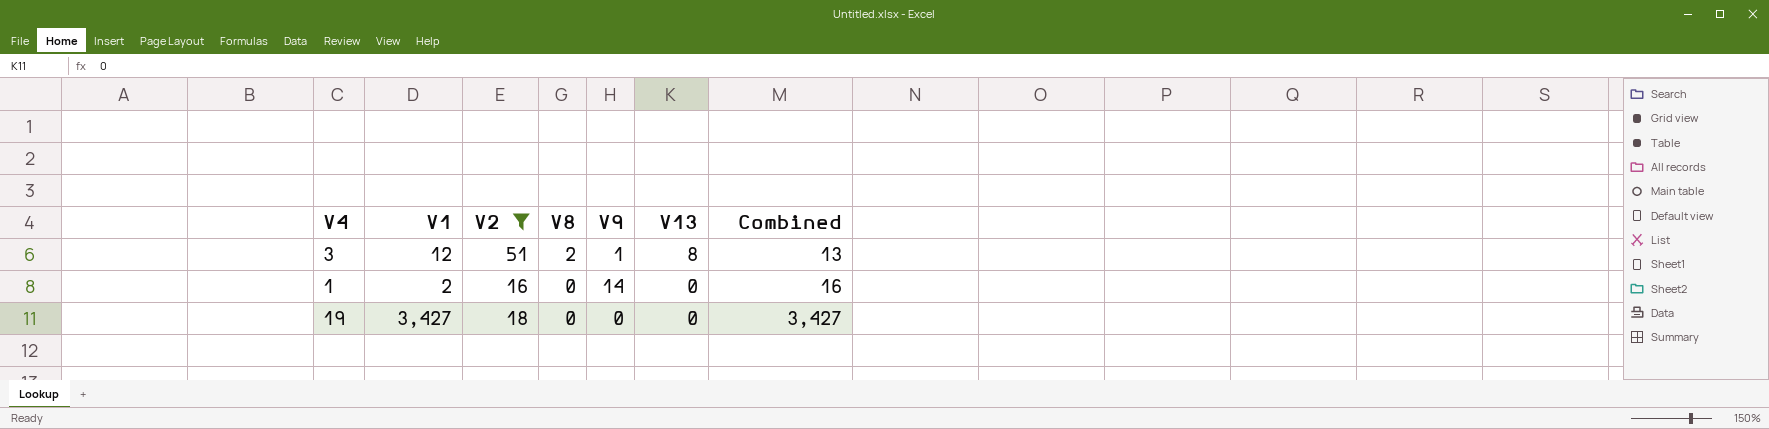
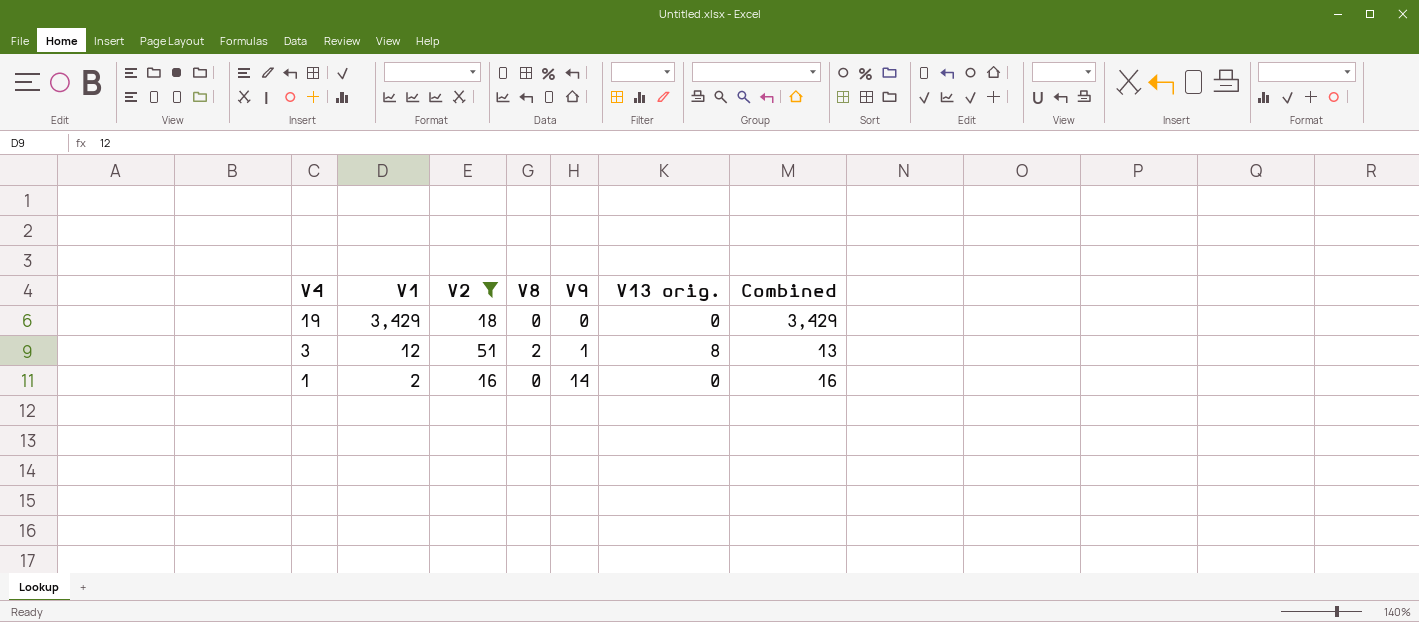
row order: V8 descending -> V4 descending
column name: V13 -> V13 orig.
19 | V1: 3,427 -> 3,429
19 | Combined: 3,427 -> 3,429

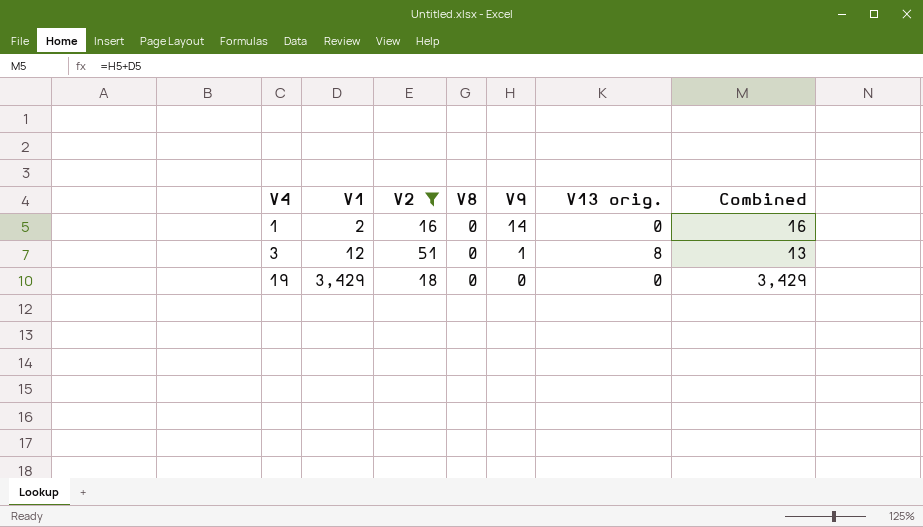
row order: V4 descending -> V4 ascending
3 | V8: 2 -> 0

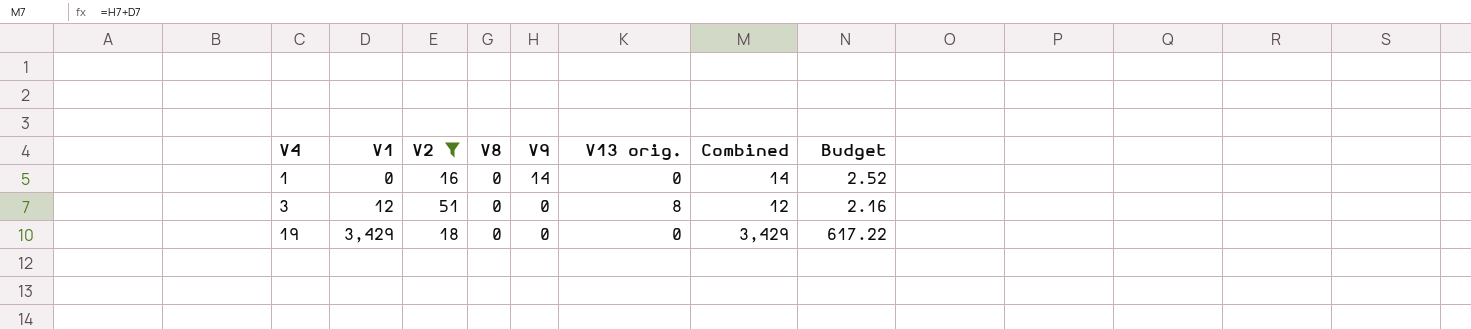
column Budget | formula: none -> [Combined] * 0.18
1 | V1: 2 -> 0
1 | Combined: 16 -> 14
3 | V9: 1 -> 0
3 | Combined: 13 -> 12

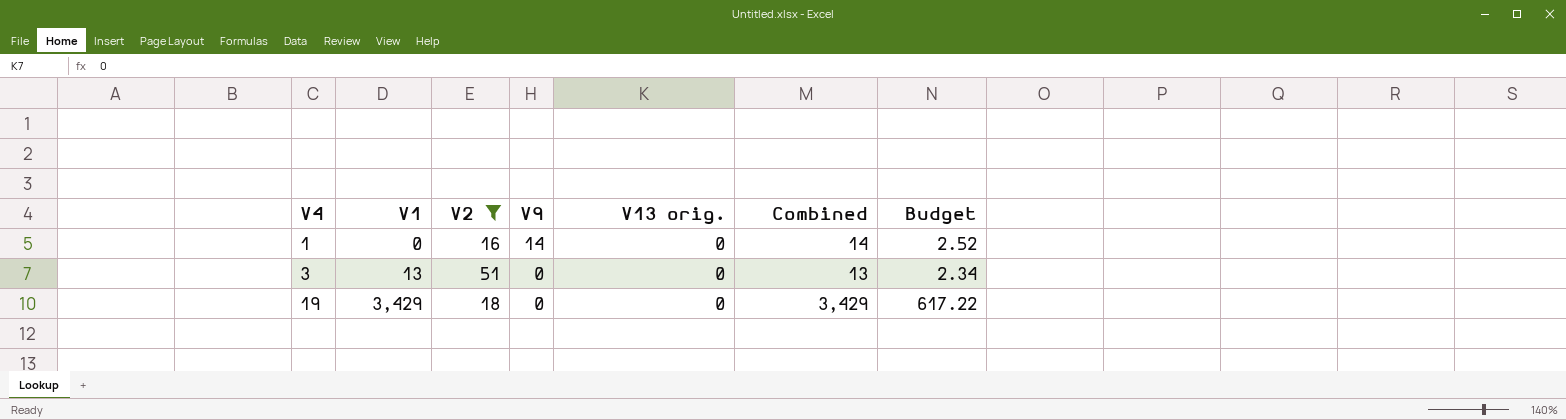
column V8 | position: 4 -> none
3 | V1: 12 -> 13
3 | V13 orig.: 8 -> 0
3 | Combined: 12 -> 13
3 | Budget: 2.16 -> 2.34

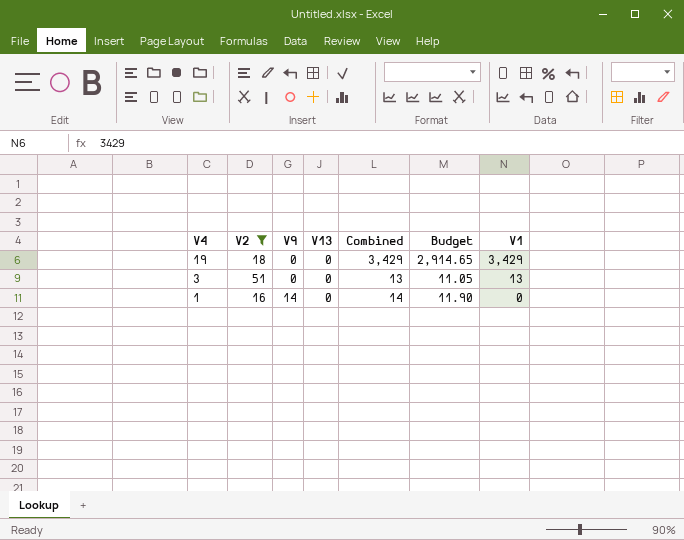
row order: V4 ascending -> V4 descending
column name: V13 orig. -> V13
column Budget | formula: [Combined] * 0.18 -> [Combined] * 0.85
column V1 | position: 2 -> 7

